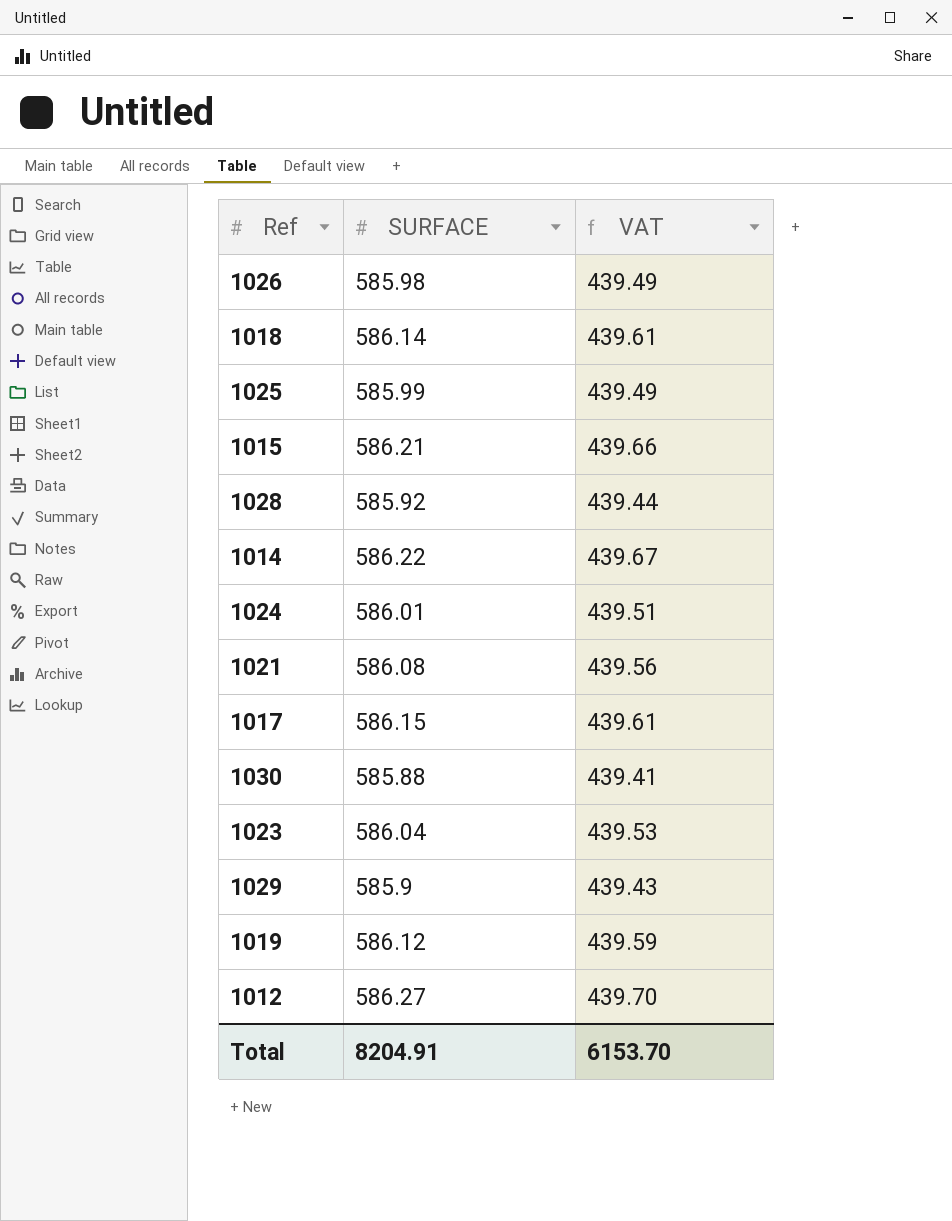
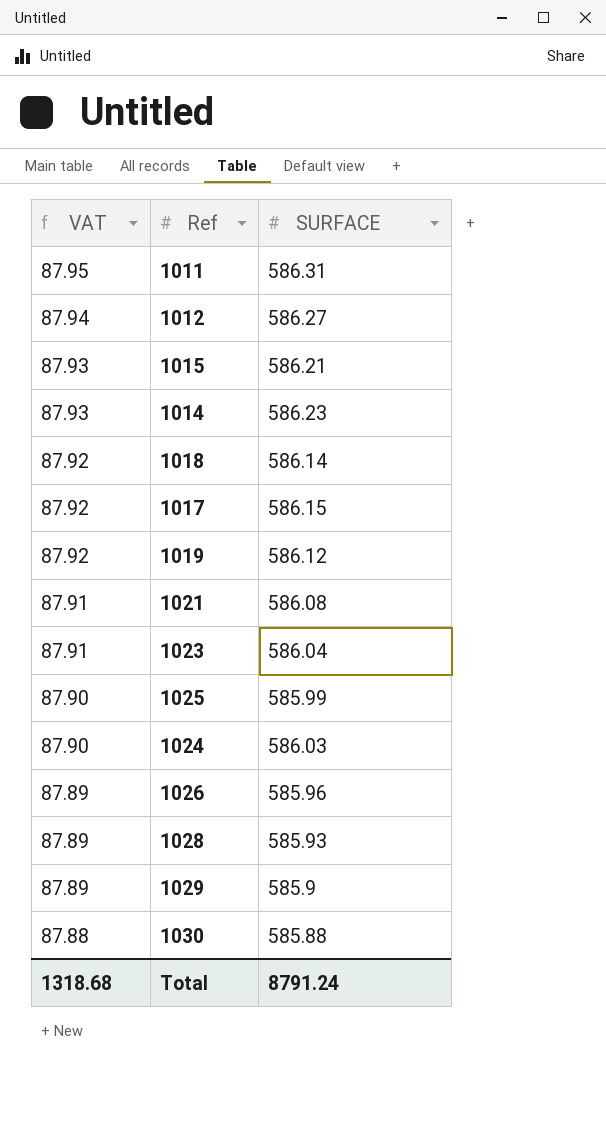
row order: none -> VAT descending
column VAT | formula: [SURFACE] * 0.75 -> [SURFACE] * 0.15
column VAT | position: 3 -> 1
row 1011: none -> 87.95 | 586.31
1014 | SURFACE: 586.22 -> 586.23
1024 | SURFACE: 586.01 -> 586.03
1026 | SURFACE: 585.98 -> 585.96
1028 | SURFACE: 585.92 -> 585.93
Total | VAT: 6153.70 -> 1318.68
Total | SURFACE: 8204.91 -> 8791.24

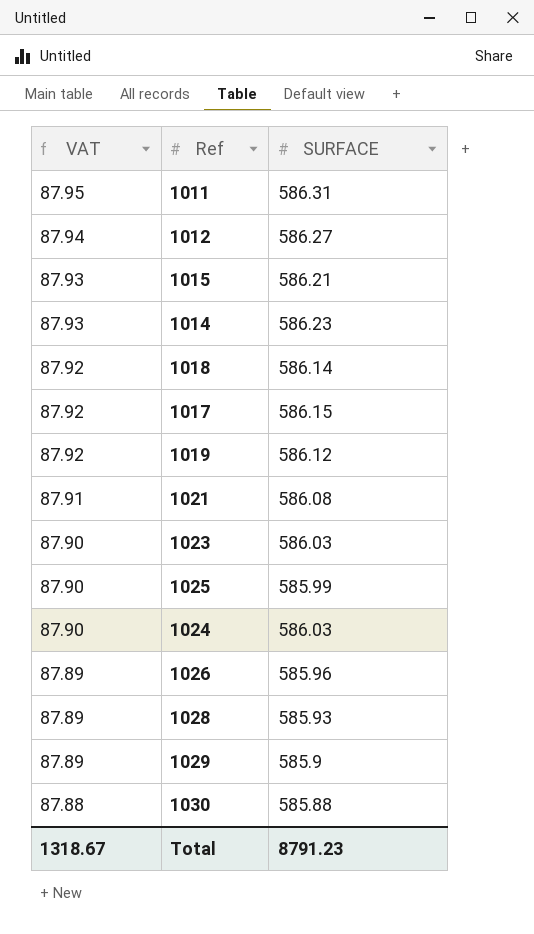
1023 | VAT: 87.91 -> 87.90
1023 | SURFACE: 586.04 -> 586.03
Total | VAT: 1318.68 -> 1318.67
Total | SURFACE: 8791.24 -> 8791.23

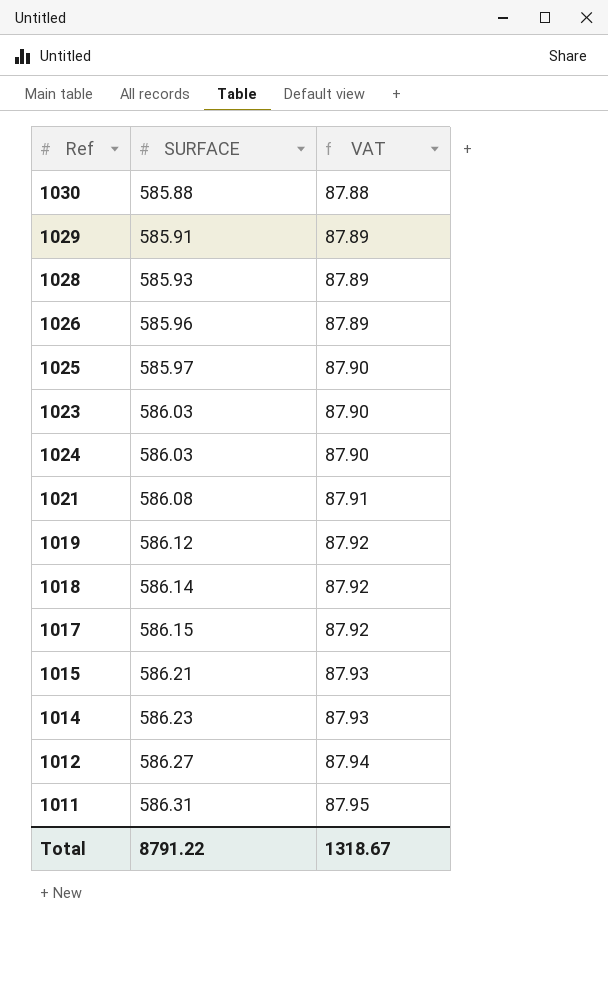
row order: VAT descending -> SURFACE ascending
column VAT | position: 1 -> 3
1029 | SURFACE: 585.9 -> 585.91
1025 | SURFACE: 585.99 -> 585.97
Total | SURFACE: 8791.23 -> 8791.22

